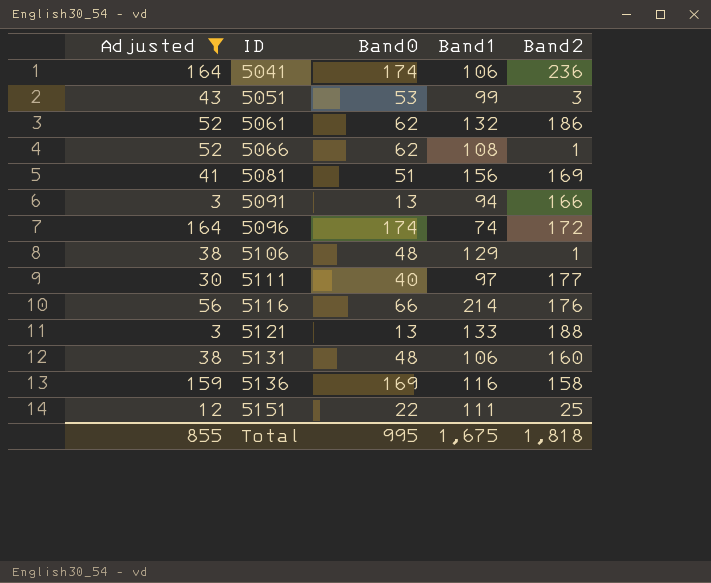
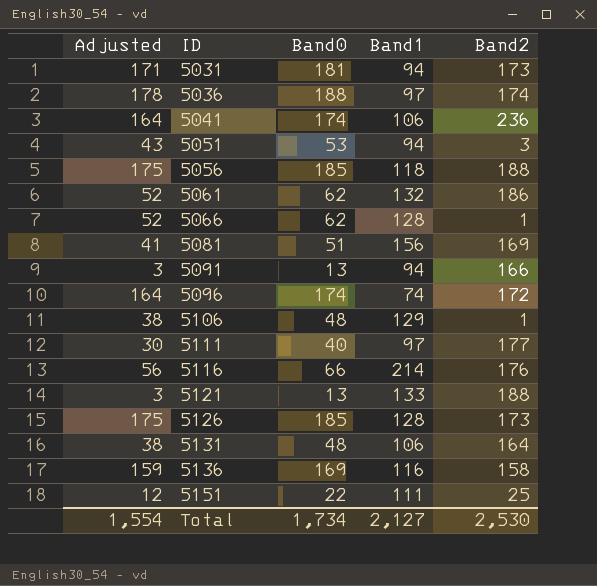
filter: Adjusted <= 164 -> none
5051 | Band1: 99 -> 94
5066 | Band1: 108 -> 128
5131 | Band2: 160 -> 164
Total | Adjusted: 855 -> 1,554
Total | Band0: 995 -> 1,734
Total | Band1: 1,675 -> 2,127
Total | Band2: 1,818 -> 2,530

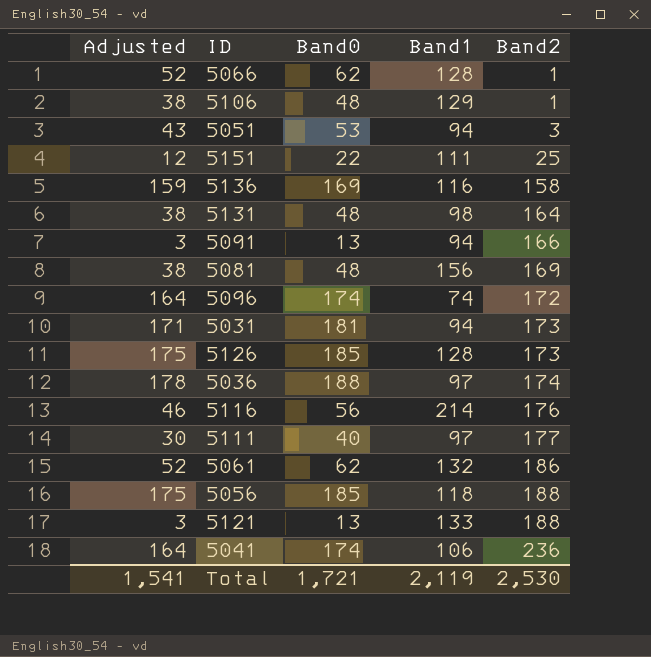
row order: ID ascending -> Band2 ascending
5131 | Band1: 106 -> 98
5081 | Adjusted: 41 -> 38
5081 | Band0: 51 -> 48
5116 | Adjusted: 56 -> 46
5116 | Band0: 66 -> 56
Total | Adjusted: 1,554 -> 1,541
Total | Band0: 1,734 -> 1,721
Total | Band1: 2,127 -> 2,119

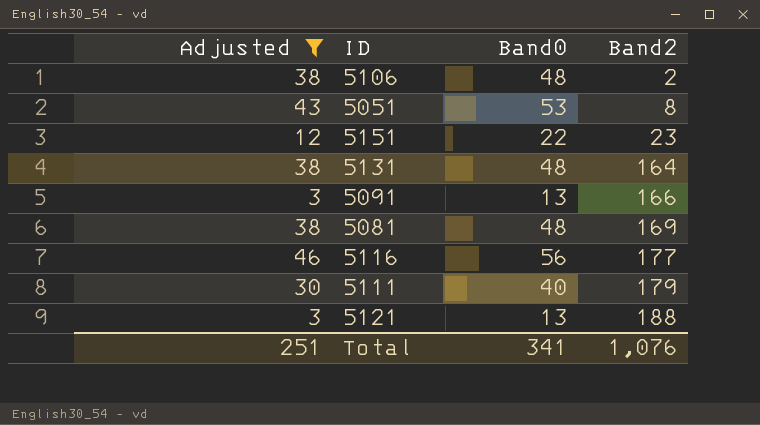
filter: none -> Adjusted <= 46
column Band1 | position: 4 -> none
5106 | Band2: 1 -> 2
5051 | Band2: 3 -> 8
5151 | Band2: 25 -> 23
5116 | Band2: 176 -> 177
5111 | Band2: 177 -> 179
Total | Adjusted: 1,541 -> 251
Total | Band0: 1,721 -> 341
Total | Band2: 2,530 -> 1,076

